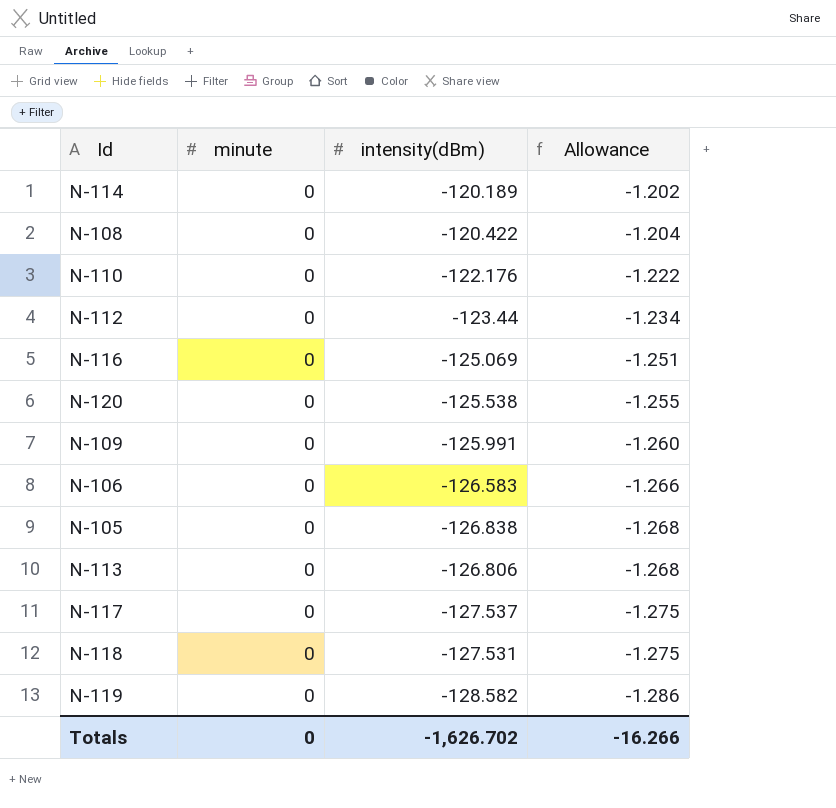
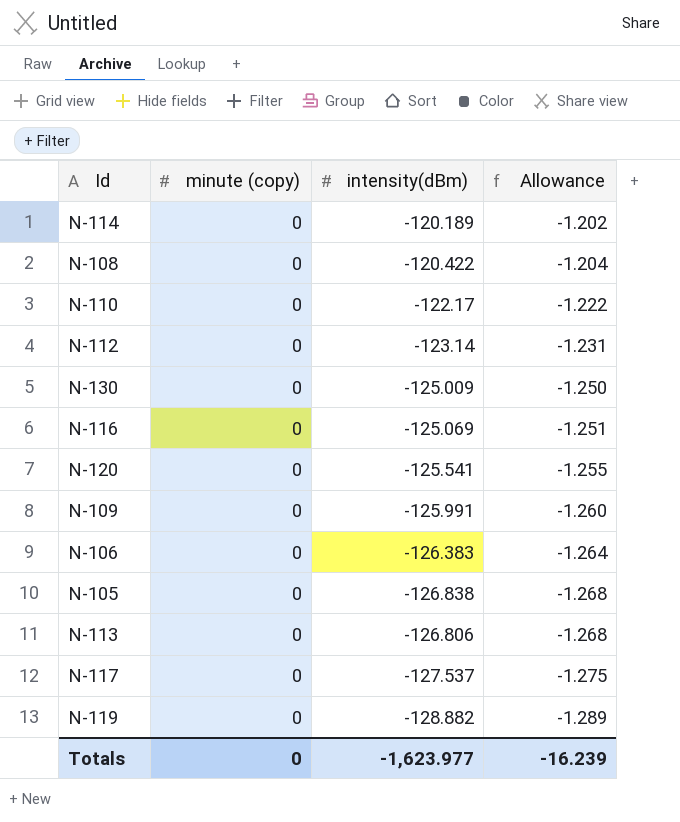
column name: minute -> minute (copy)
row N-118: 0 | -127.531 | -1.275 -> none
N-110 | intensity(dBm): -122.176 -> -122.17
N-112 | intensity(dBm): -123.44 -> -123.14
N-112 | Allowance: -1.234 -> -1.231
row N-130: none -> 0 | -125.009 | -1.250
N-120 | intensity(dBm): -125.538 -> -125.541
N-106 | intensity(dBm): -126.583 -> -126.383
N-106 | Allowance: -1.266 -> -1.264
N-119 | intensity(dBm): -128.582 -> -128.882
N-119 | Allowance: -1.286 -> -1.289
Totals | intensity(dBm): -1,626.702 -> -1,623.977
Totals | Allowance: -16.266 -> -16.239

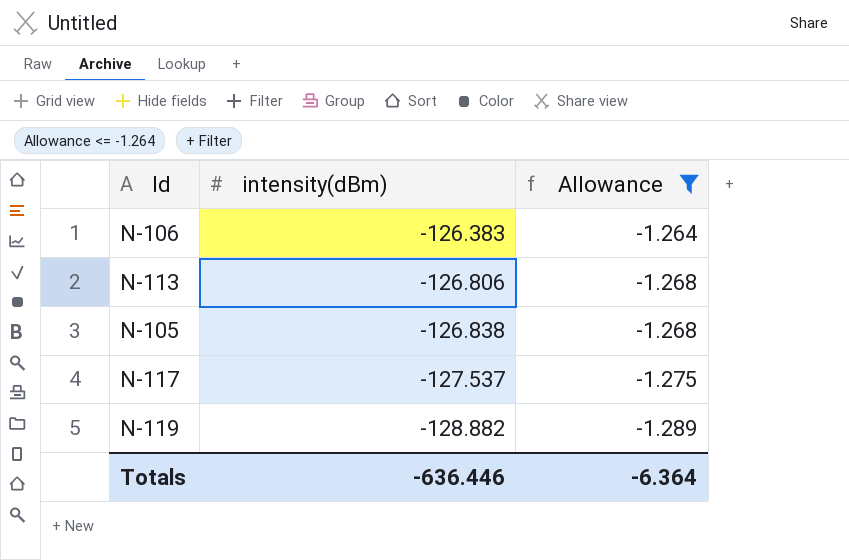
filter: none -> Allowance <= -1.264
row order: Allowance descending -> intensity(dBm) descending
column minute (copy) | position: 2 -> none
Totals | intensity(dBm): -1,623.977 -> -636.446
Totals | Allowance: -16.239 -> -6.364

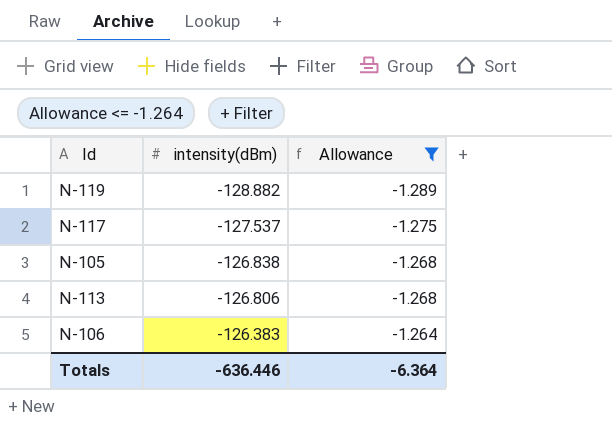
row order: intensity(dBm) descending -> intensity(dBm) ascending

